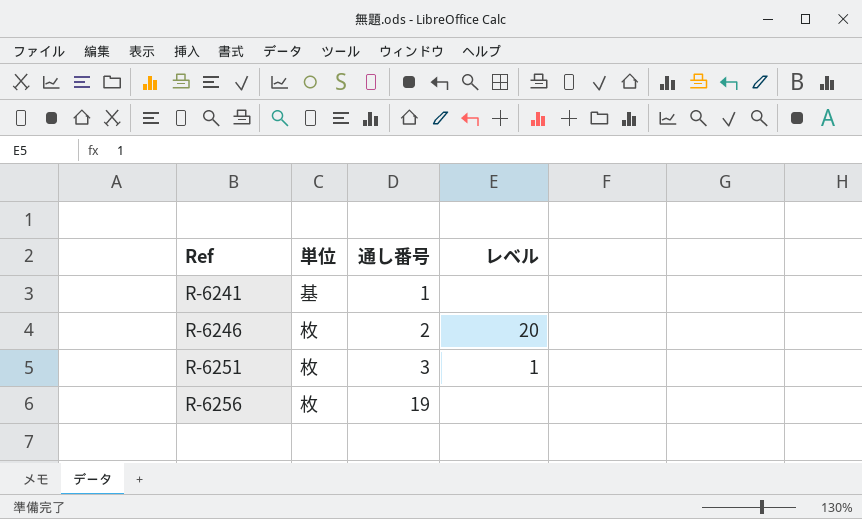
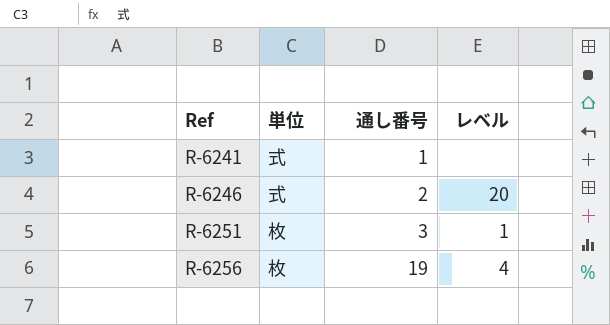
R-6241 | 単位: 基 -> 式
R-6246 | 単位: 枚 -> 式
R-6256 | レベル: none -> 4

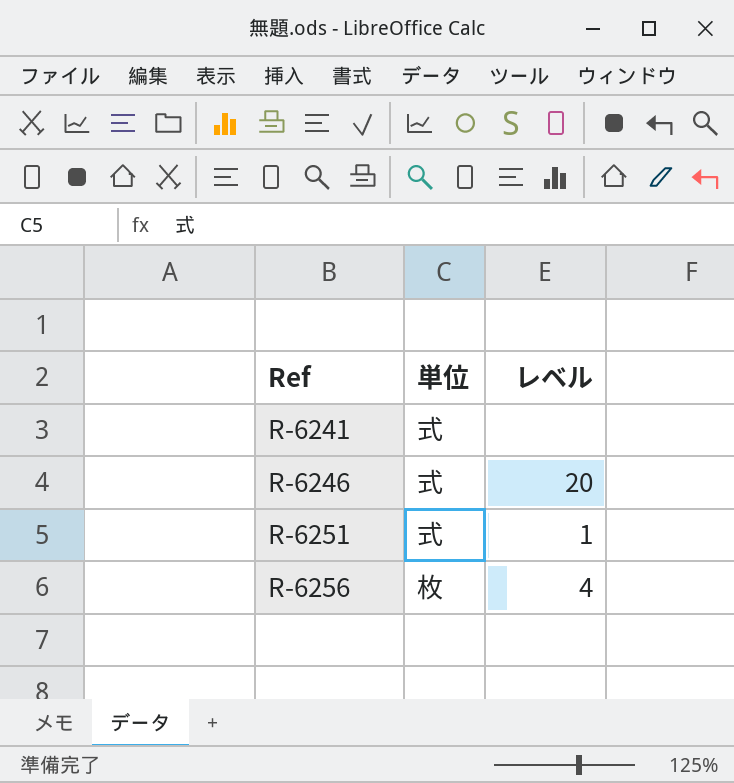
column 通し番号 | position: 3 -> none
R-6251 | 単位: 枚 -> 式

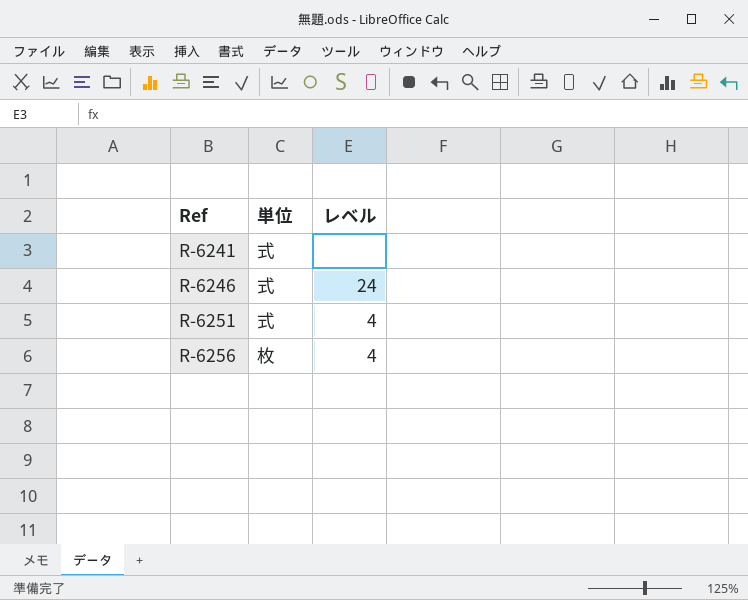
R-6246 | レベル: 20 -> 24
R-6251 | レベル: 1 -> 4

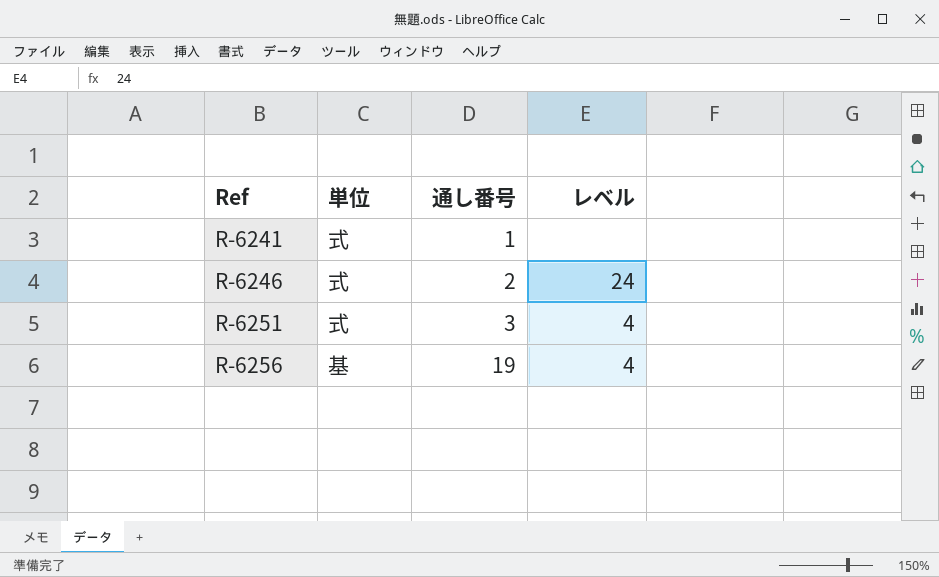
column 通し番号 | position: none -> 3
R-6256 | 単位: 枚 -> 基

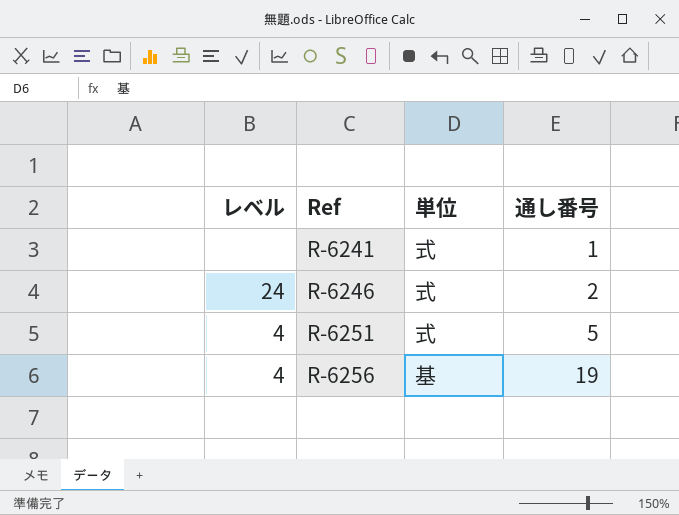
column レベル | position: 4 -> 1
R-6251 | 通し番号: 3 -> 5

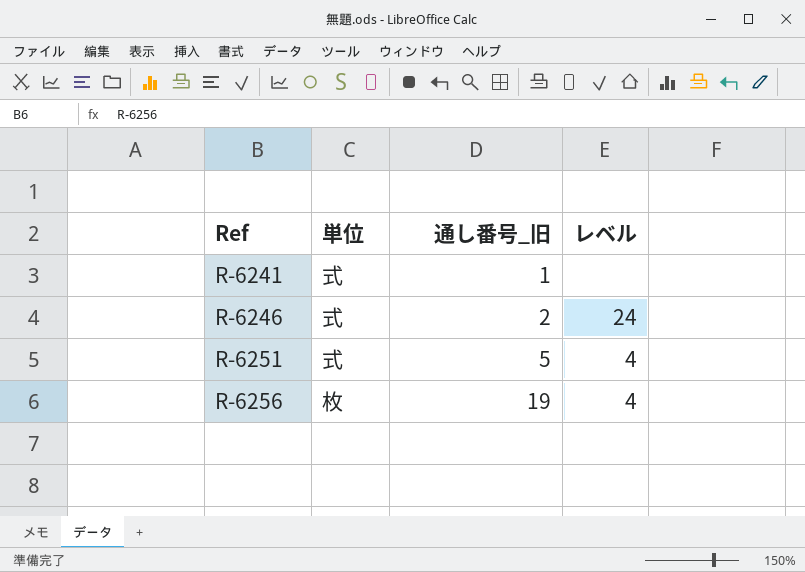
column name: 通し番号 -> 通し番号_旧
column レベル | position: 1 -> 4
R-6256 | 単位: 基 -> 枚

